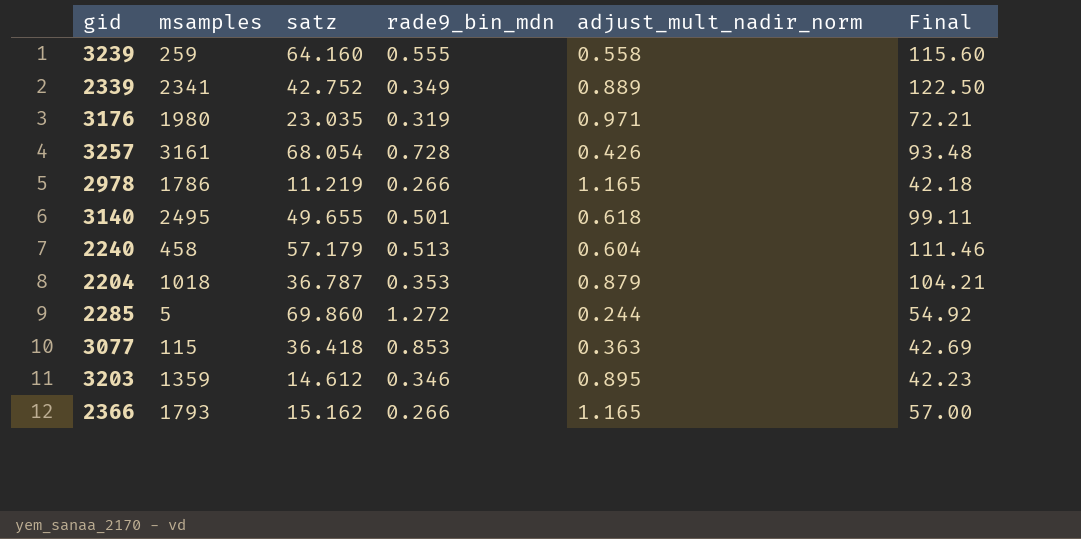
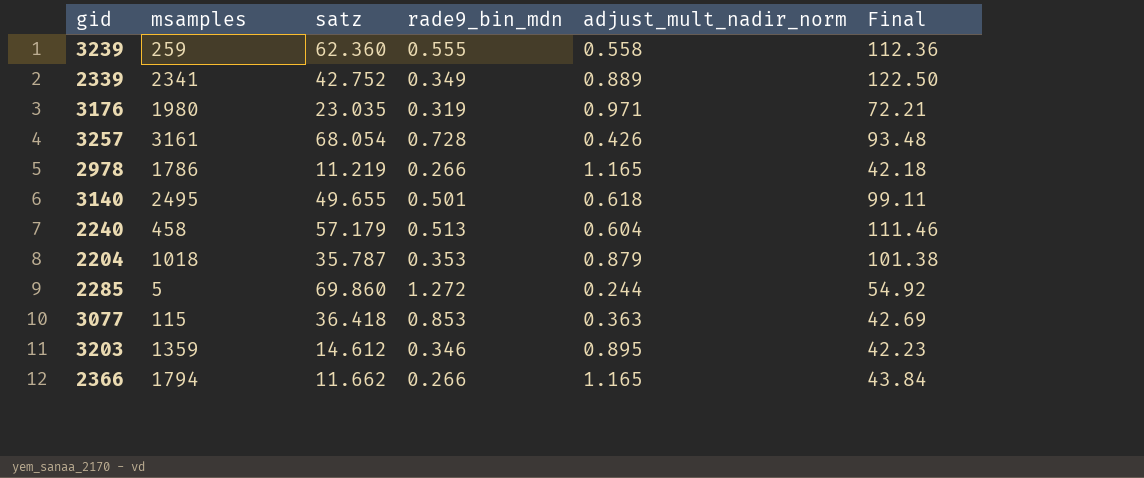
3239 | satz: 64.160 -> 62.360
3239 | Final: 115.60 -> 112.36
2204 | satz: 36.787 -> 35.787
2204 | Final: 104.21 -> 101.38
2366 | msamples: 1793 -> 1794
2366 | satz: 15.162 -> 11.662
2366 | Final: 57.00 -> 43.84

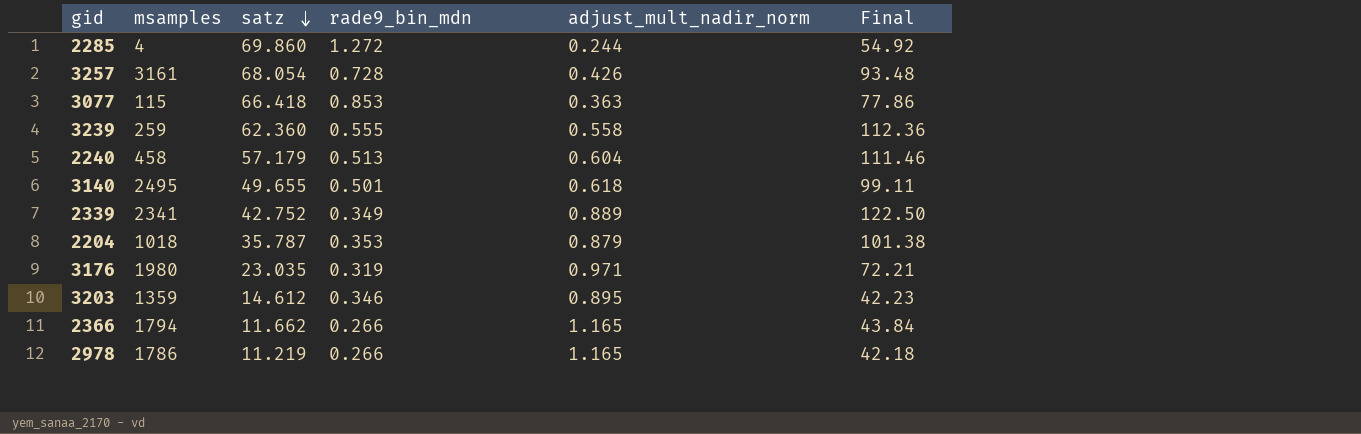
row order: none -> satz descending
2285 | msamples: 5 -> 4
3077 | satz: 36.418 -> 66.418
3077 | Final: 42.69 -> 77.86

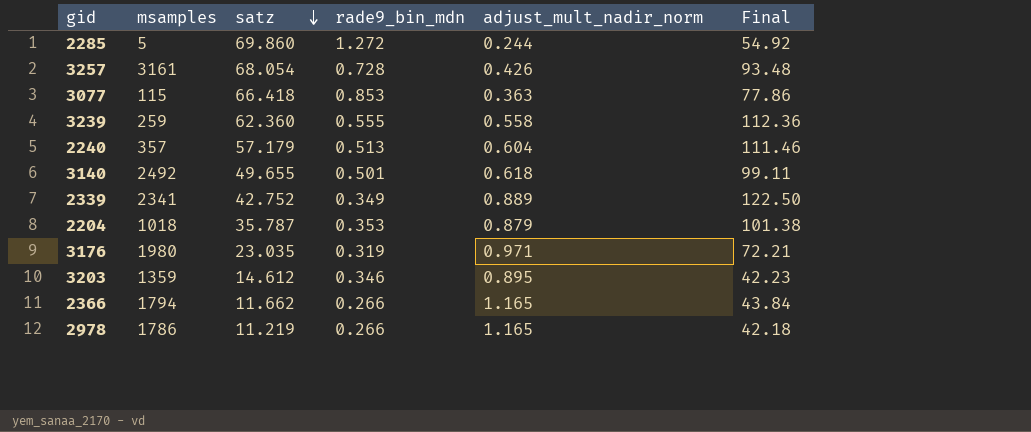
2285 | msamples: 4 -> 5
2240 | msamples: 458 -> 357
3140 | msamples: 2495 -> 2492

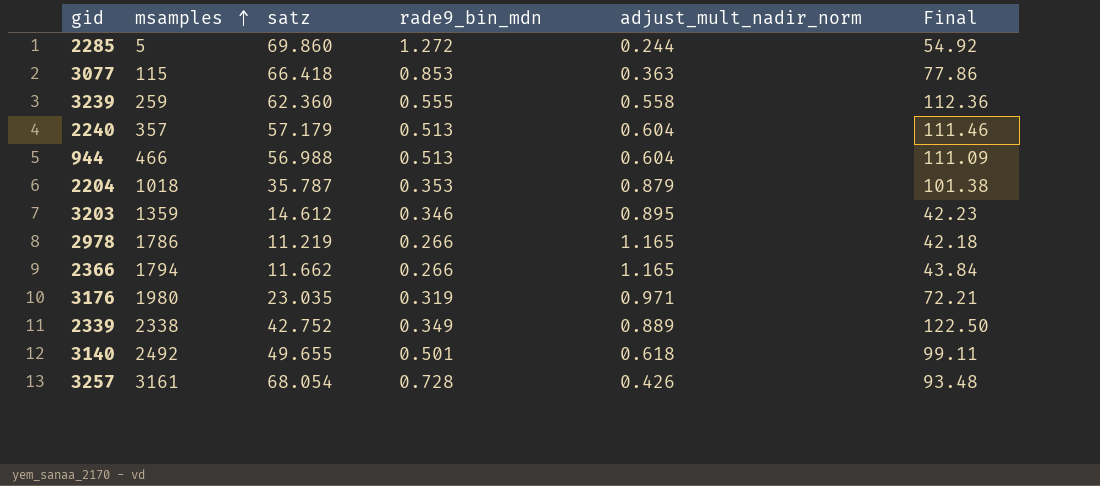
row order: satz descending -> msamples ascending
row 944: none -> 466 | 56.988 | 0.513 | 0.604 | 111.09
2339 | msamples: 2341 -> 2338

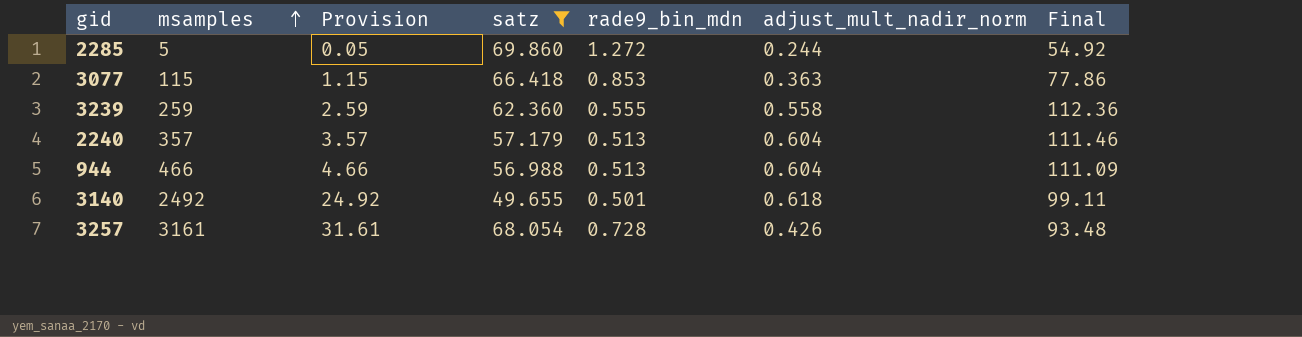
filter: none -> satz >= 49.655
column Provision | formula: none -> [msamples] * 0.01

